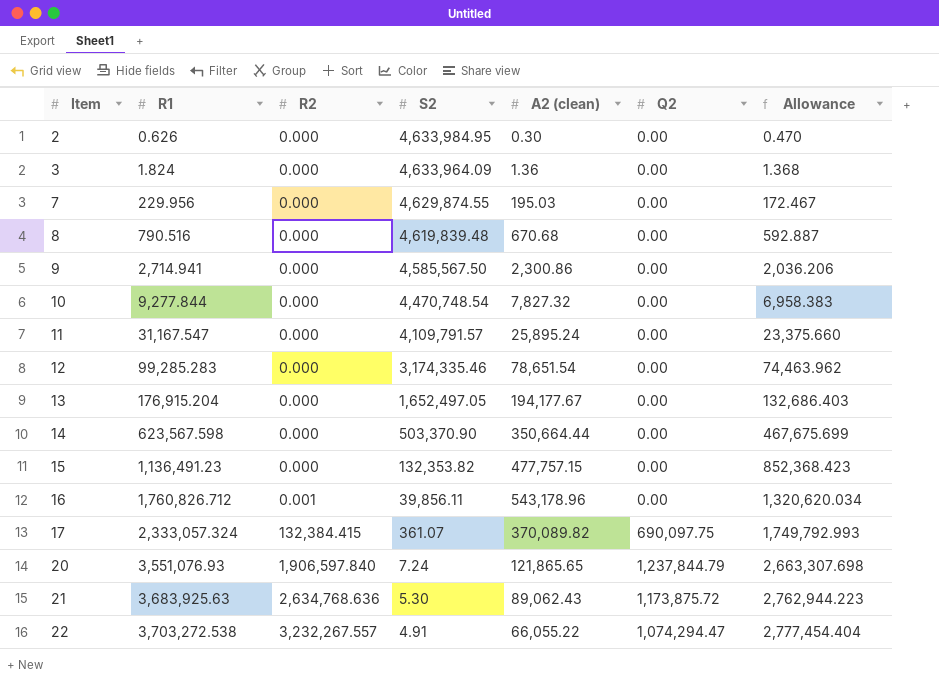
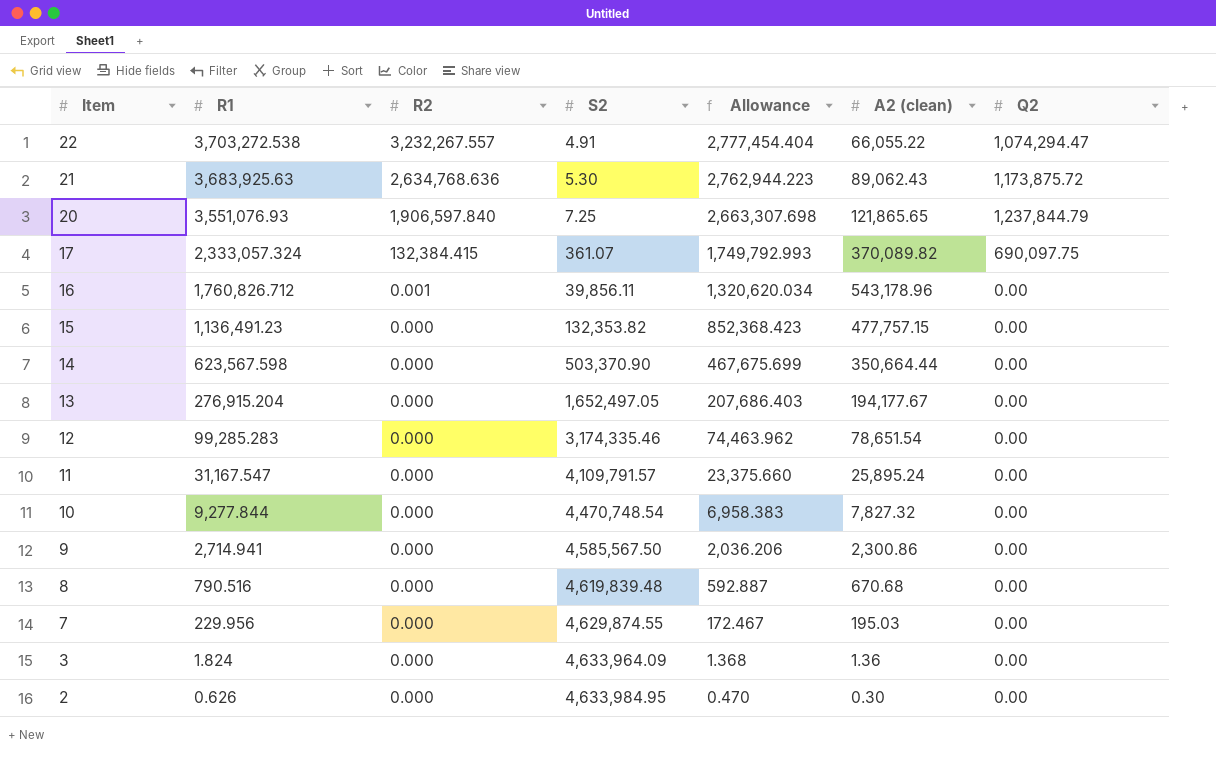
row order: Item ascending -> Item descending
column Allowance | position: 7 -> 5
20 | S2: 7.24 -> 7.25
13 | R1: 176,915.204 -> 276,915.204
13 | Allowance: 132,686.403 -> 207,686.403

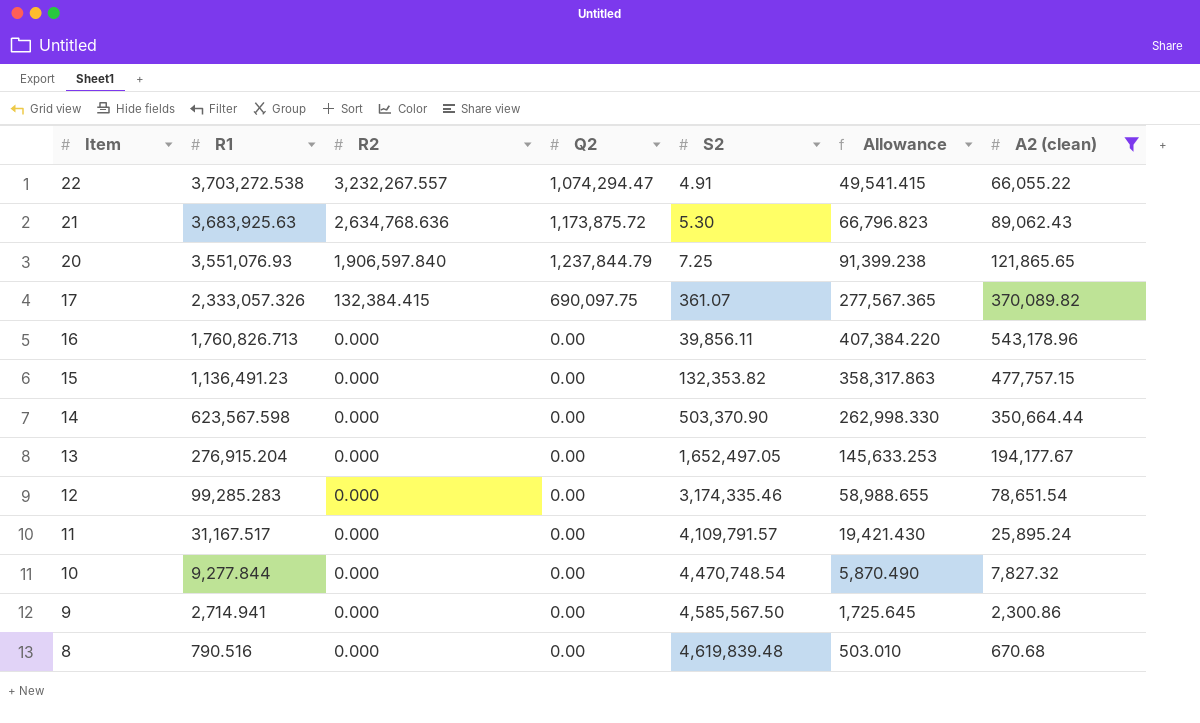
filter: none -> A2 (clean) >= 670.68
column Q2 | position: 7 -> 4
column Allowance | formula: [R1] * 0.75 -> [A2 (clean)] * 0.75
17 | R1: 2,333,057.324 -> 2,333,057.326
16 | R1: 1,760,826.712 -> 1,760,826.713
16 | R2: 0.001 -> 0.000
11 | R1: 31,167.547 -> 31,167.517

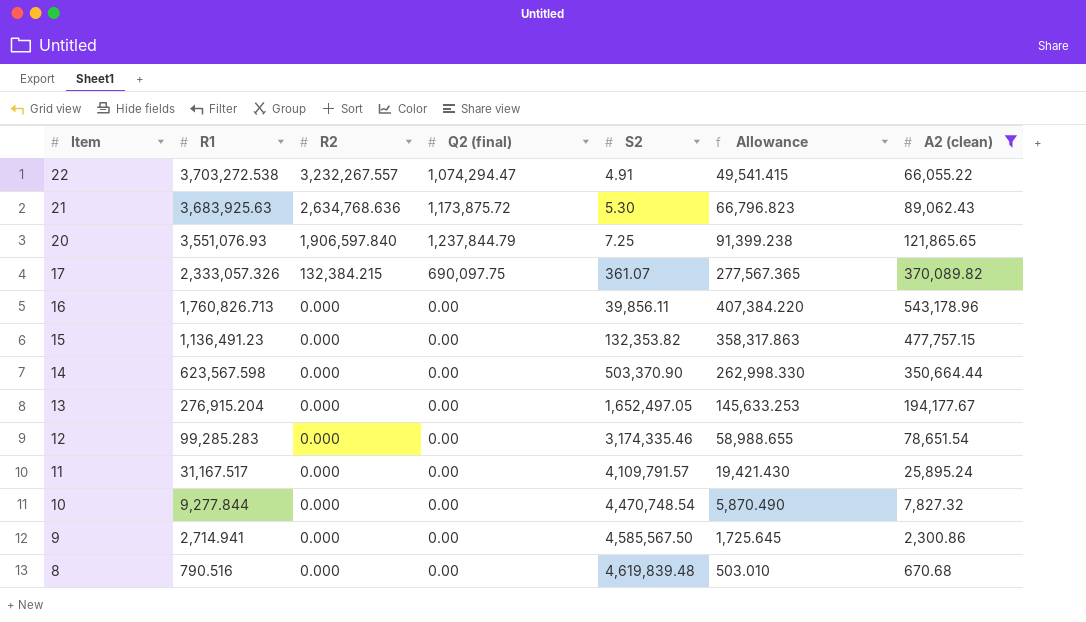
column name: Q2 -> Q2 (final)
17 | R2: 132,384.415 -> 132,384.215

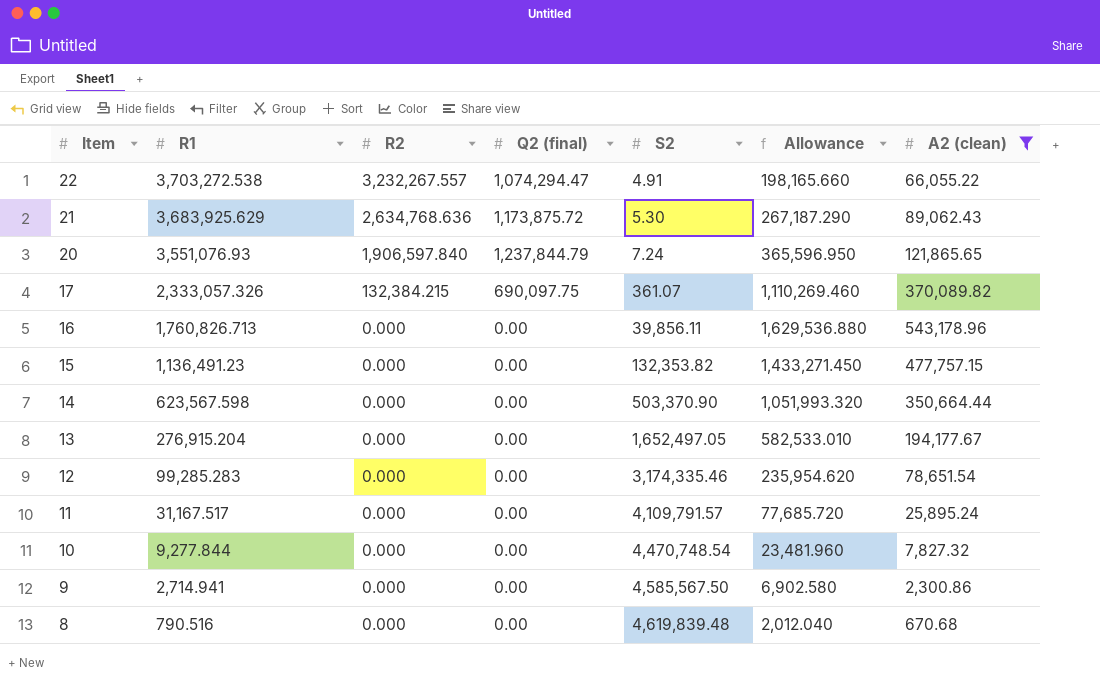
column Allowance | formula: [A2 (clean)] * 0.75 -> [A2 (clean)] * 3
21 | R1: 3,683,925.63 -> 3,683,925.629
20 | S2: 7.25 -> 7.24

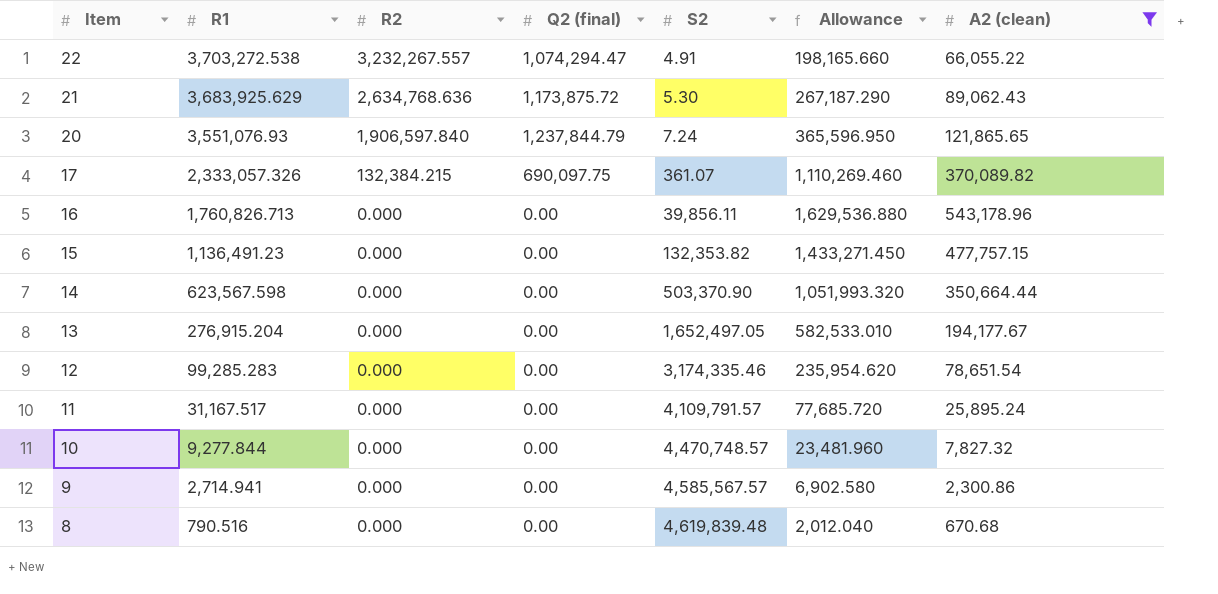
10 | S2: 4,470,748.54 -> 4,470,748.57
9 | S2: 4,585,567.50 -> 4,585,567.57

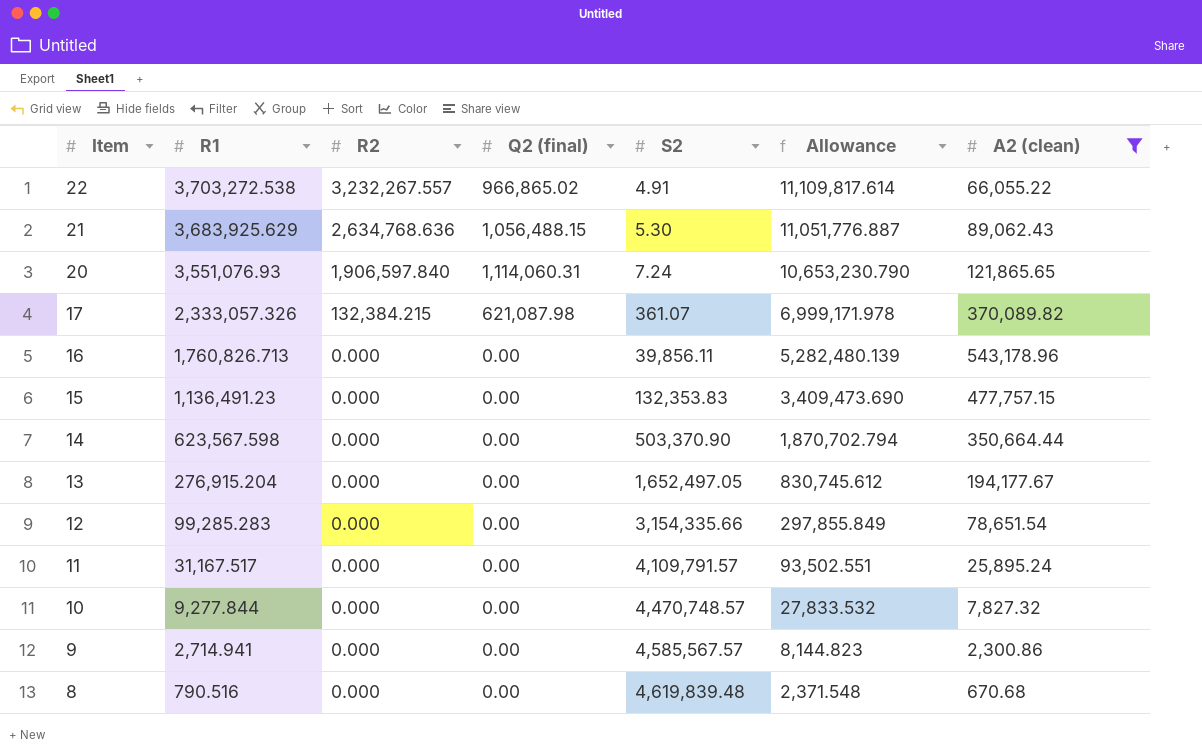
column Allowance | formula: [A2 (clean)] * 3 -> [R1] * 3
22 | Q2 (final): 1,074,294.47 -> 966,865.02
21 | Q2 (final): 1,173,875.72 -> 1,056,488.15
20 | Q2 (final): 1,237,844.79 -> 1,114,060.31
17 | Q2 (final): 690,097.75 -> 621,087.98
15 | S2: 132,353.82 -> 132,353.83
12 | S2: 3,174,335.46 -> 3,154,335.66

